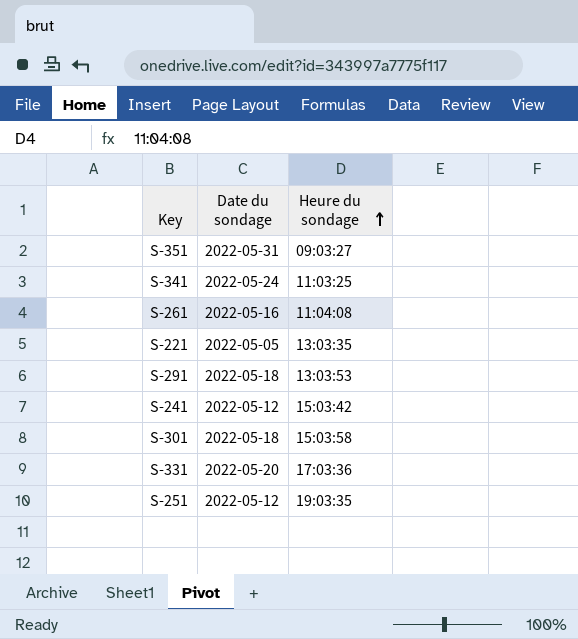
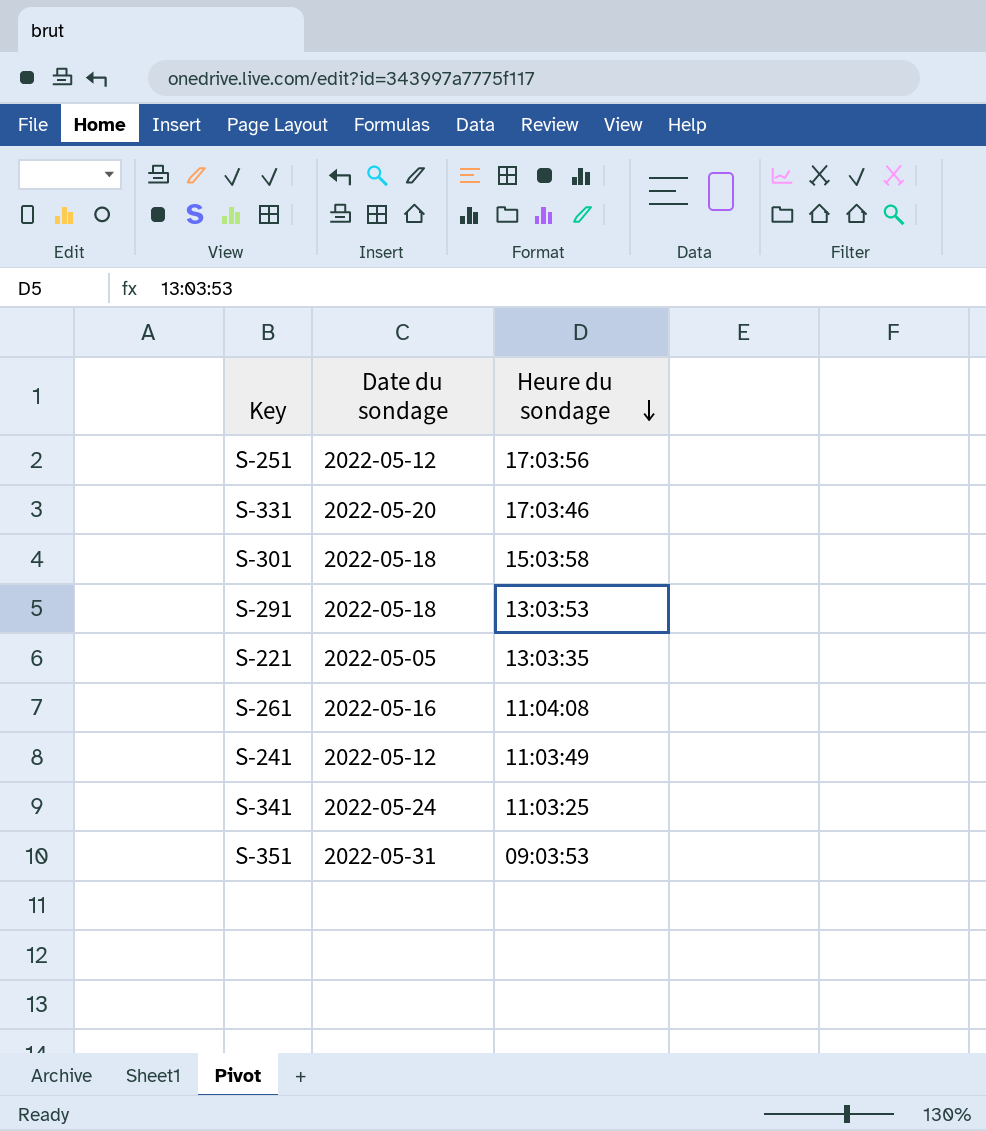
row order: Heure du sondage ascending -> Heure du sondage descending
S-251 | Heure du sondage: 19:03:35 -> 17:03:56
S-331 | Heure du sondage: 17:03:36 -> 17:03:46
S-241 | Heure du sondage: 15:03:42 -> 11:03:49
S-351 | Heure du sondage: 09:03:27 -> 09:03:53

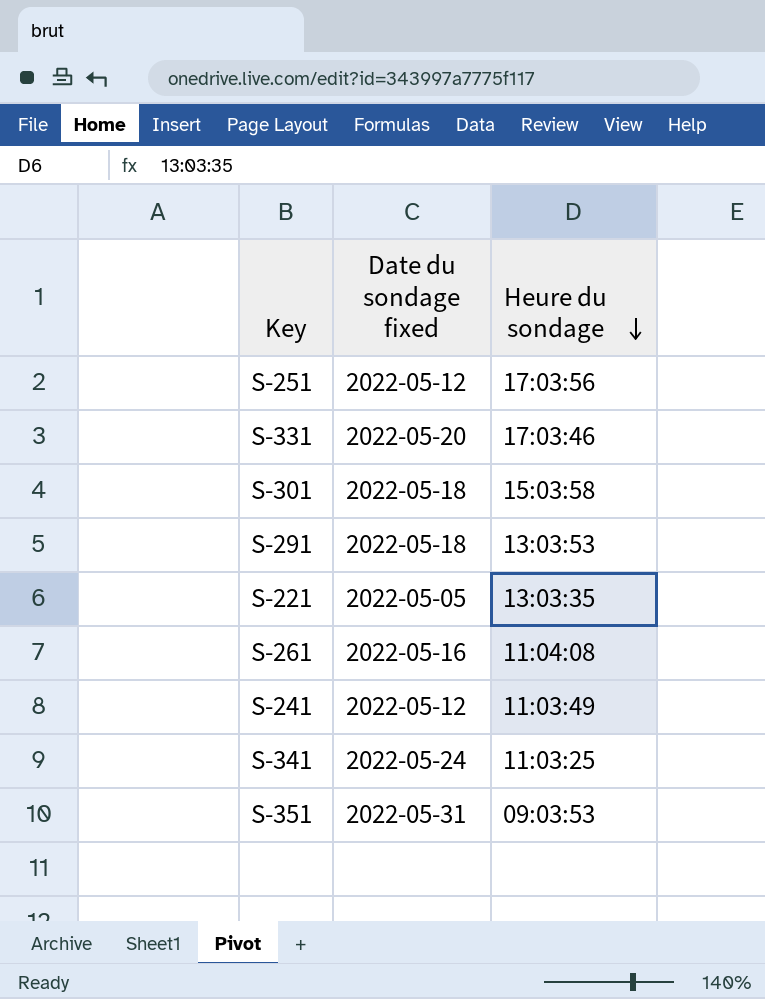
column name: Date du sondage -> Date du sondage fixed

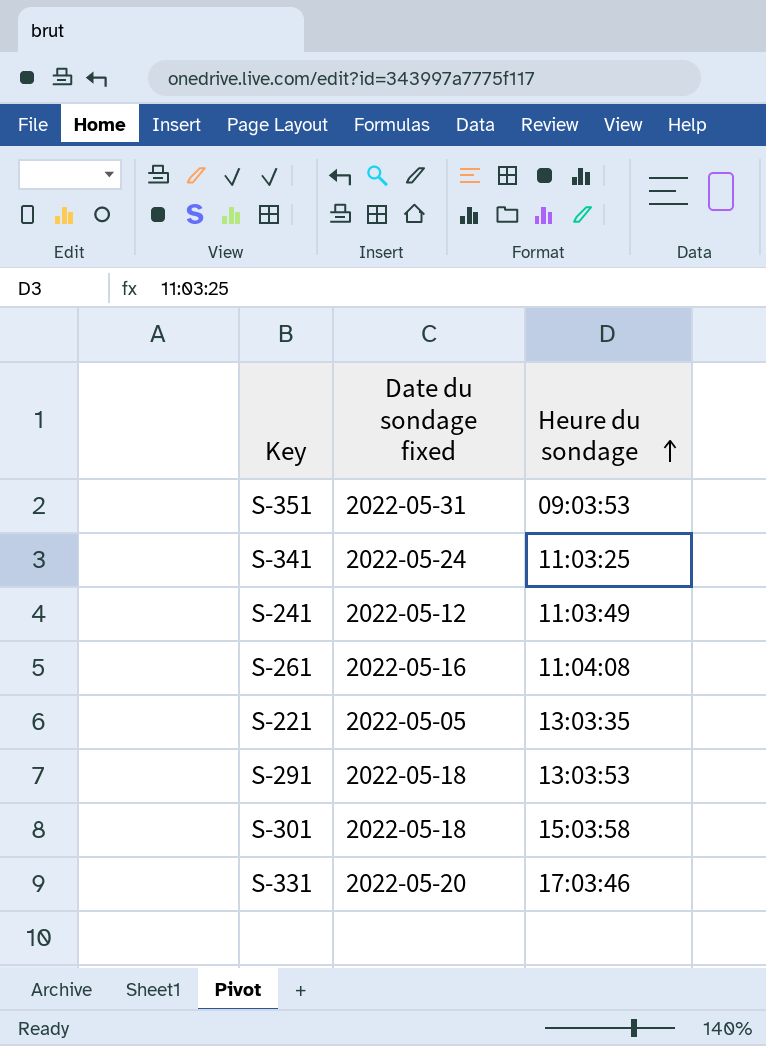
row order: Heure du sondage descending -> Heure du sondage ascending
row S-251: 2022-05-12 | 17:03:56 -> none

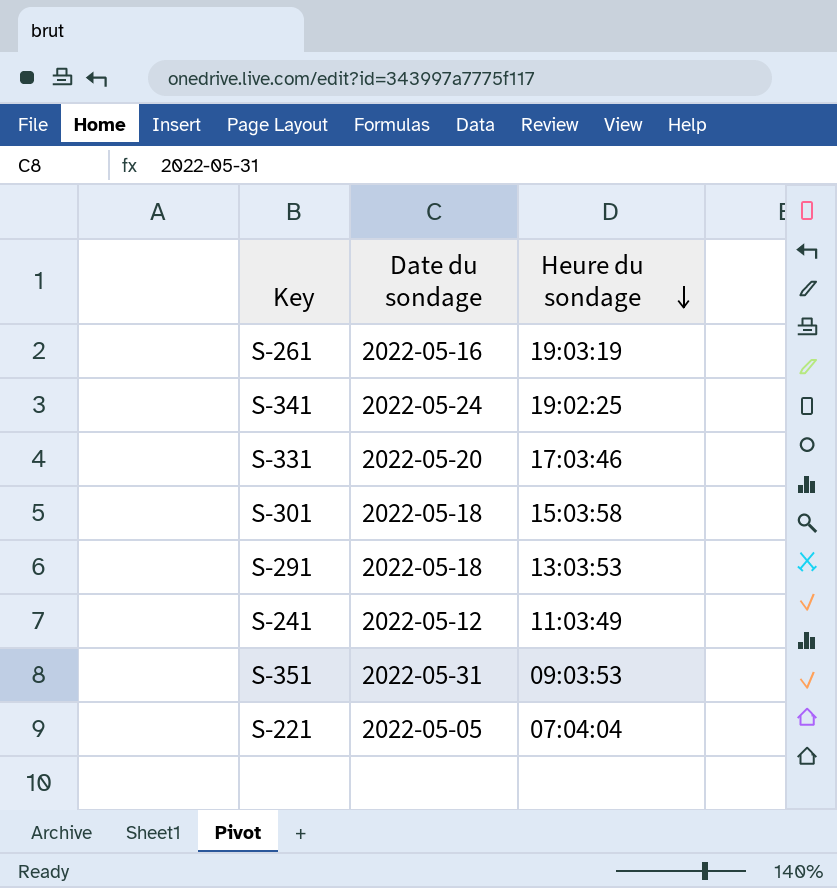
row order: Heure du sondage ascending -> Heure du sondage descending
column name: Date du sondage fixed -> Date du sondage
S-261 | Heure du sondage: 11:04:08 -> 19:03:19
S-341 | Heure du sondage: 11:03:25 -> 19:02:25
S-221 | Heure du sondage: 13:03:35 -> 07:04:04

